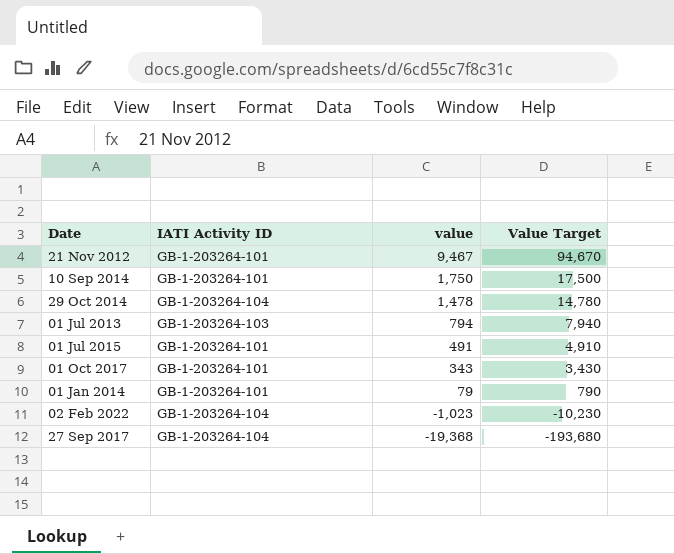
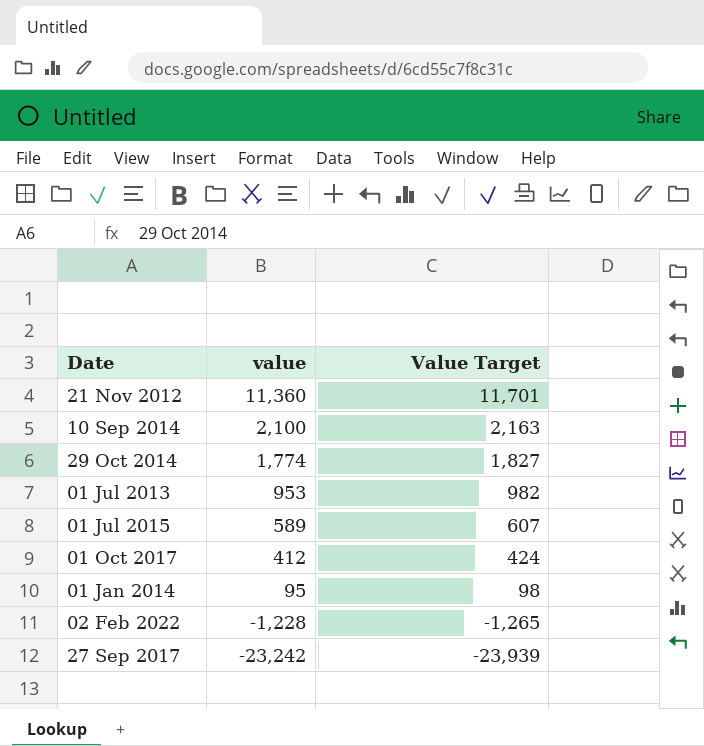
column IATI Activity ID | position: 2 -> none
column Value Target | formula: [value] * 10 -> [value] * 1.03
21 Nov 2012 | value: 9,467 -> 11,360
10 Sep 2014 | value: 1,750 -> 2,100
29 Oct 2014 | value: 1,478 -> 1,774
01 Jul 2013 | value: 794 -> 953
01 Jul 2015 | value: 491 -> 589
01 Oct 2017 | value: 343 -> 412
01 Jan 2014 | value: 79 -> 95
02 Feb 2022 | value: -1,023 -> -1,228
27 Sep 2017 | value: -19,368 -> -23,242

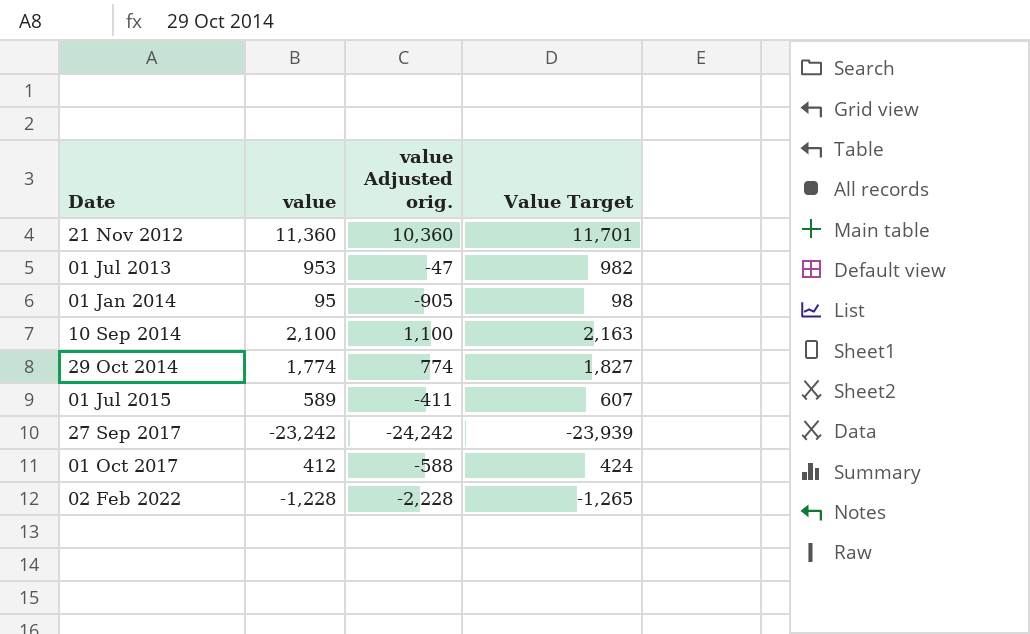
row order: value descending -> Date ascending
column value Adjusted orig. | formula: none -> [value] - 1000

